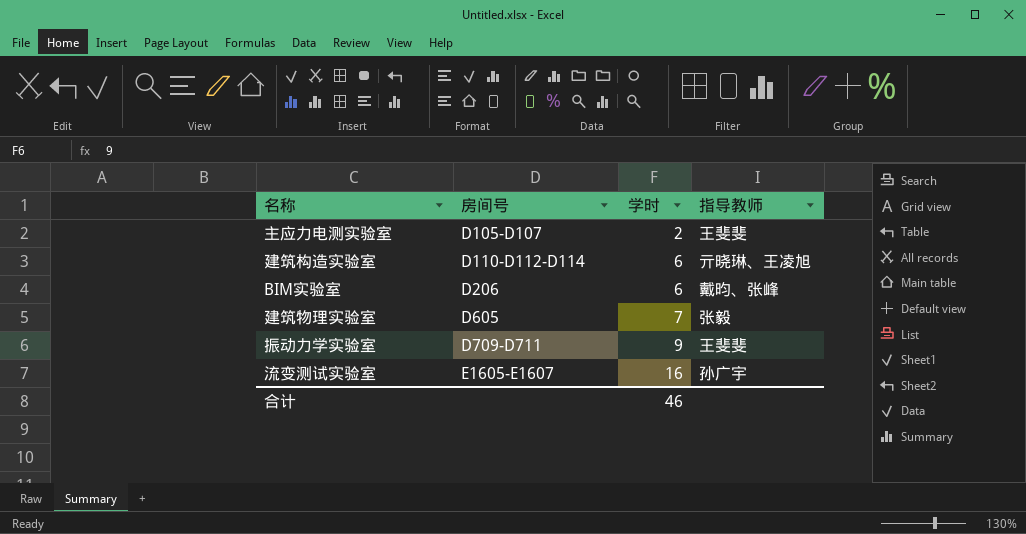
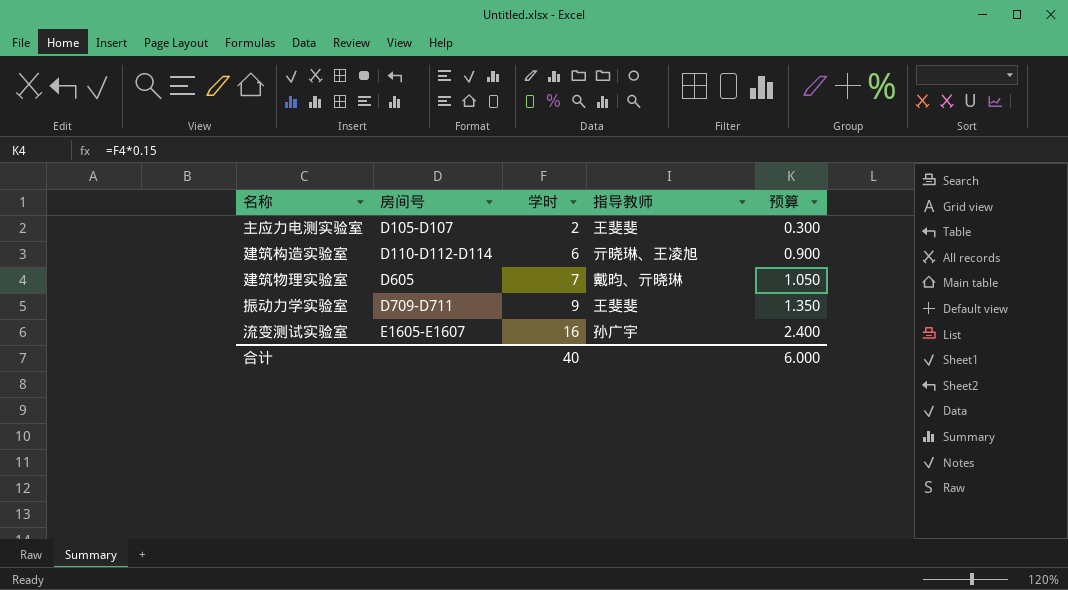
column 预算 | formula: none -> [学时] * 0.15
row BIM实验室: D206 | 6 | 戴昀、张峰 -> none
建筑物理实验室 | 指导教师: 张毅 -> 戴昀、亓晓琳
合计 | 学时: 46 -> 40

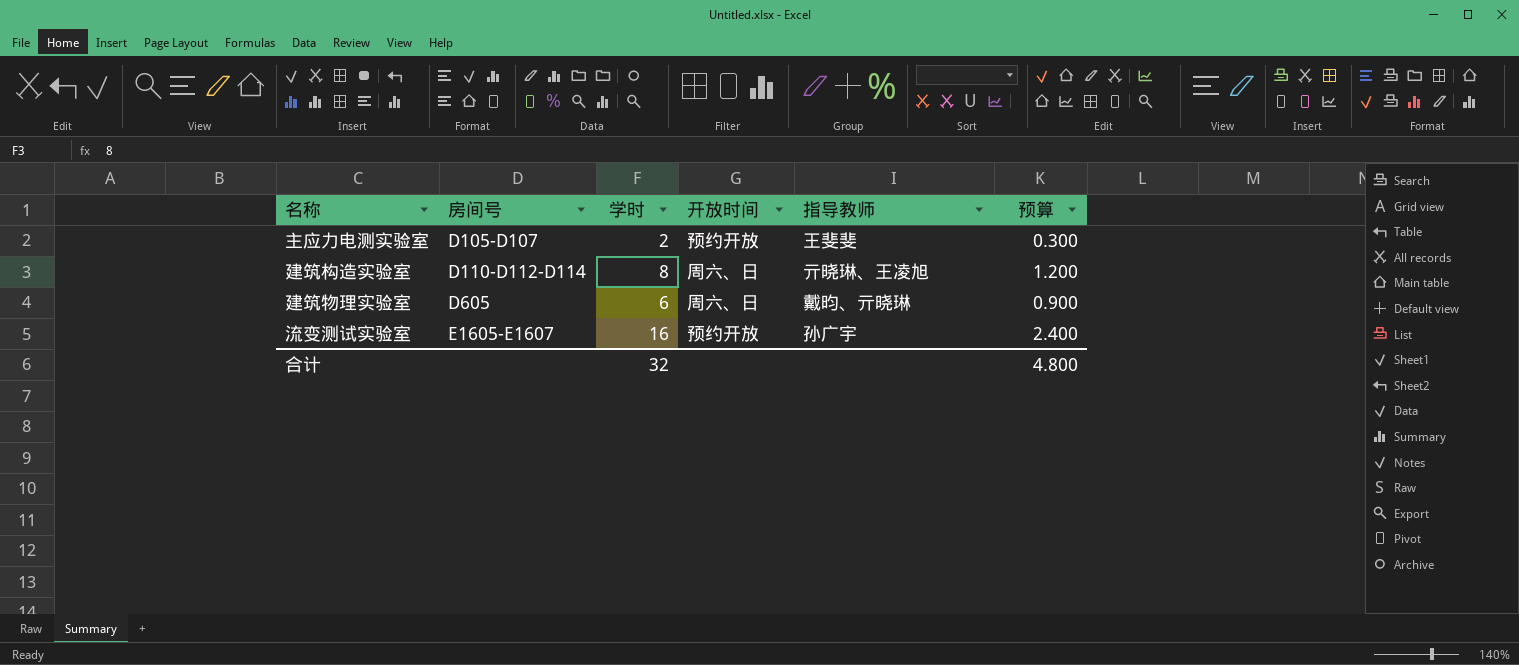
column 开放时间 | position: none -> 4
row 振动力学实验室: D709-D711 | 9 | 王斐斐 | 1.350 -> none
建筑构造实验室 | 学时: 6 -> 8
建筑构造实验室 | 预算: 0.900 -> 1.200
建筑物理实验室 | 学时: 7 -> 6
建筑物理实验室 | 预算: 1.050 -> 0.900
合计 | 学时: 40 -> 32
合计 | 预算: 6.000 -> 4.800

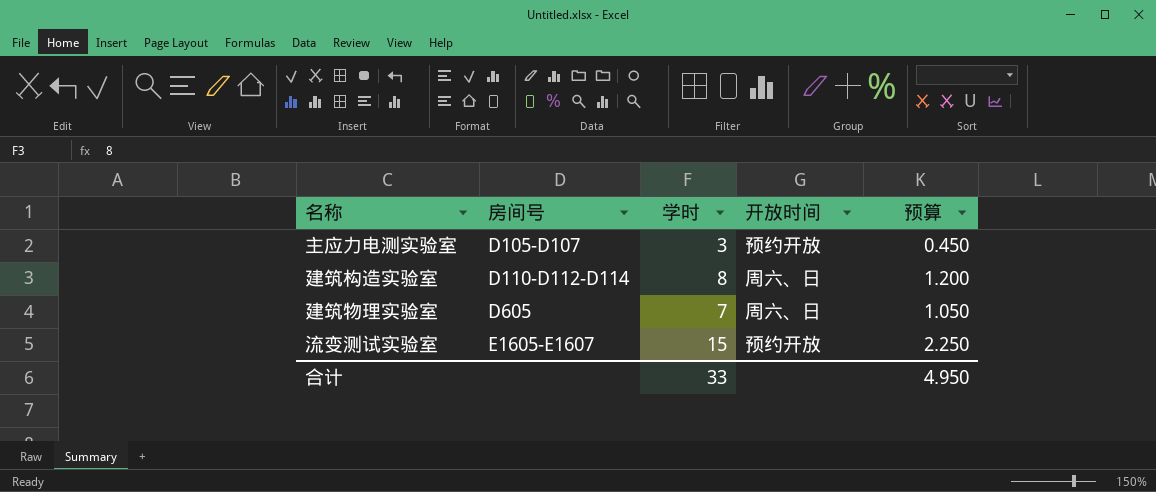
column 指导教师 | position: 5 -> none
主应力电测实验室 | 学时: 2 -> 3
主应力电测实验室 | 预算: 0.300 -> 0.450
建筑物理实验室 | 学时: 6 -> 7
建筑物理实验室 | 预算: 0.900 -> 1.050
流变测试实验室 | 学时: 16 -> 15
流变测试实验室 | 预算: 2.400 -> 2.250
合计 | 学时: 32 -> 33
合计 | 预算: 4.800 -> 4.950

